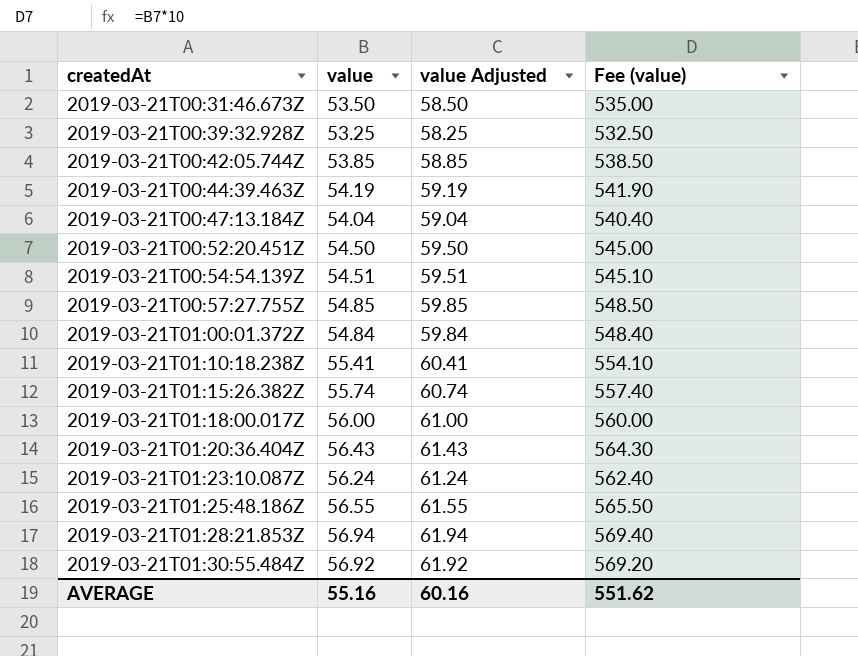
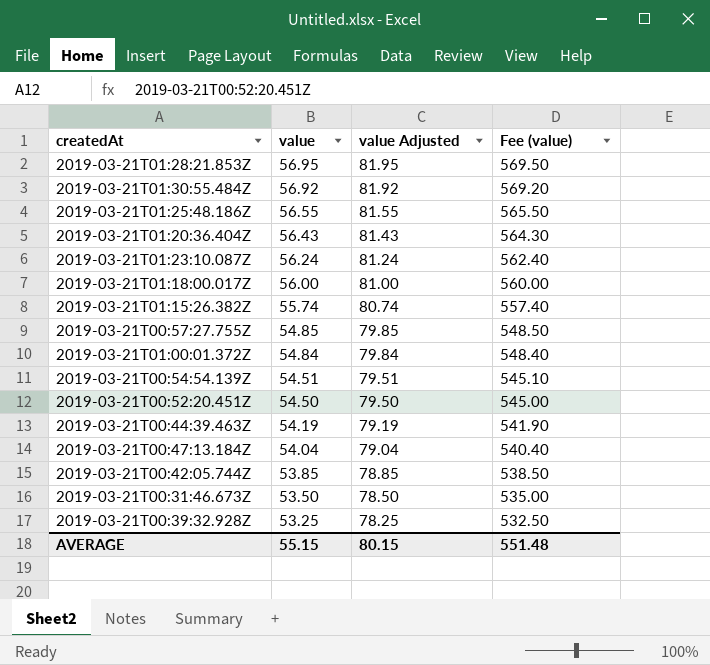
row order: createdAt ascending -> value descending
column value Adjusted | formula: [value] + 5 -> [value] + 25
row 2019-03-21T01:10:18.238Z: 55.41 | 60.41 | 554.10 -> none
2019-03-21T01:28:21.853Z | value: 56.94 -> 56.95
2019-03-21T01:28:21.853Z | Fee (value): 569.40 -> 569.50
AVERAGE | value: 55.16 -> 55.15
AVERAGE | value Adjusted: 60.16 -> 80.15
AVERAGE | Fee (value): 551.62 -> 551.48

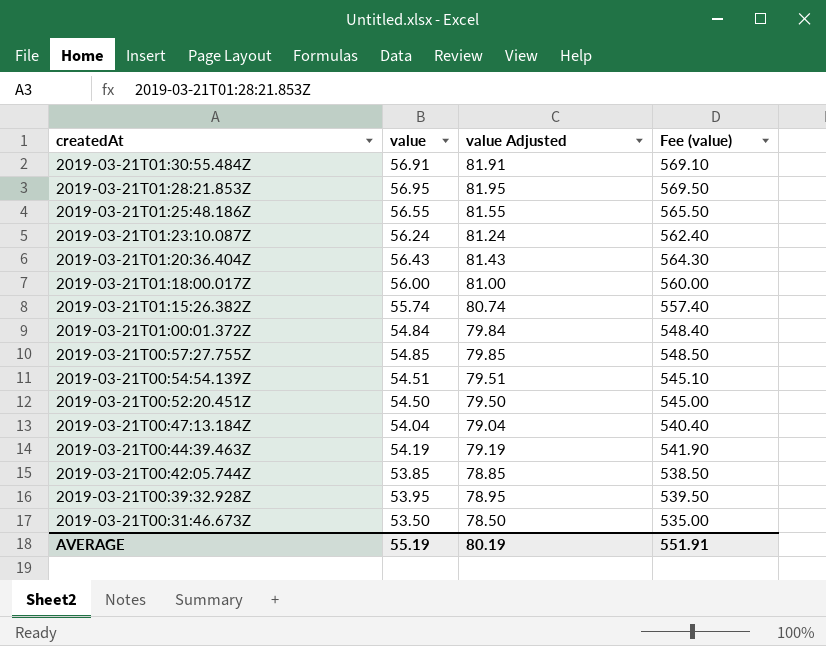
row order: value descending -> createdAt descending
2019-03-21T01:30:55.484Z | value: 56.92 -> 56.91
2019-03-21T01:30:55.484Z | value Adjusted: 81.92 -> 81.91
2019-03-21T01:30:55.484Z | Fee (value): 569.20 -> 569.10
2019-03-21T00:39:32.928Z | value: 53.25 -> 53.95
2019-03-21T00:39:32.928Z | value Adjusted: 78.25 -> 78.95
2019-03-21T00:39:32.928Z | Fee (value): 532.50 -> 539.50
AVERAGE | value: 55.15 -> 55.19
AVERAGE | value Adjusted: 80.15 -> 80.19
AVERAGE | Fee (value): 551.48 -> 551.91

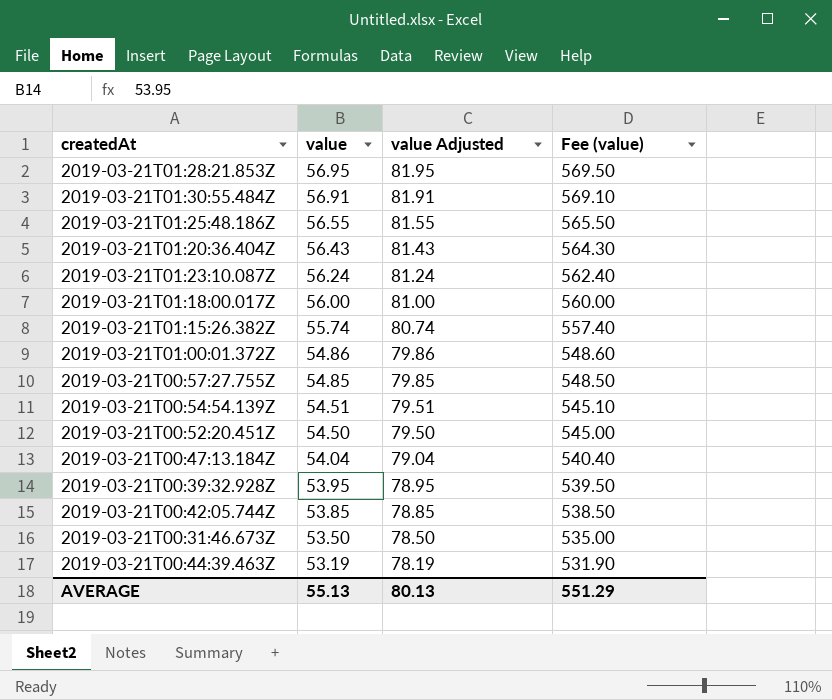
row order: createdAt descending -> value descending
2019-03-21T01:00:01.372Z | value: 54.84 -> 54.86
2019-03-21T01:00:01.372Z | value Adjusted: 79.84 -> 79.86
2019-03-21T01:00:01.372Z | Fee (value): 548.40 -> 548.60
2019-03-21T00:44:39.463Z | value: 54.19 -> 53.19
2019-03-21T00:44:39.463Z | value Adjusted: 79.19 -> 78.19
2019-03-21T00:44:39.463Z | Fee (value): 541.90 -> 531.90
AVERAGE | value: 55.19 -> 55.13
AVERAGE | value Adjusted: 80.19 -> 80.13
AVERAGE | Fee (value): 551.91 -> 551.29

